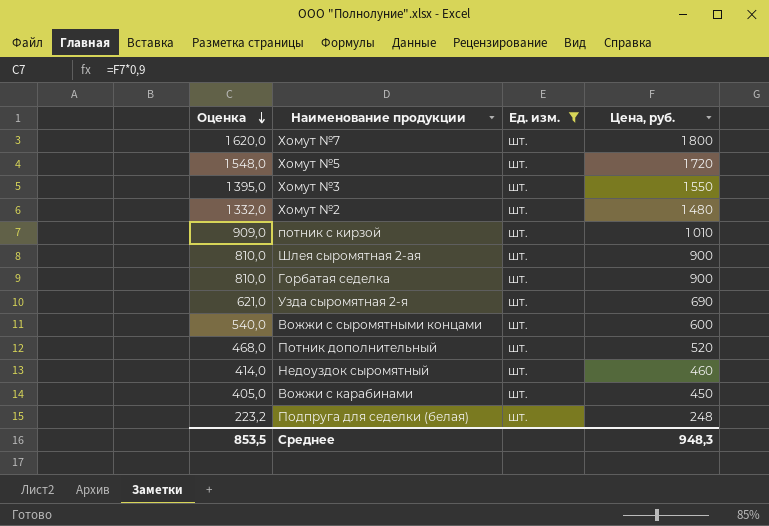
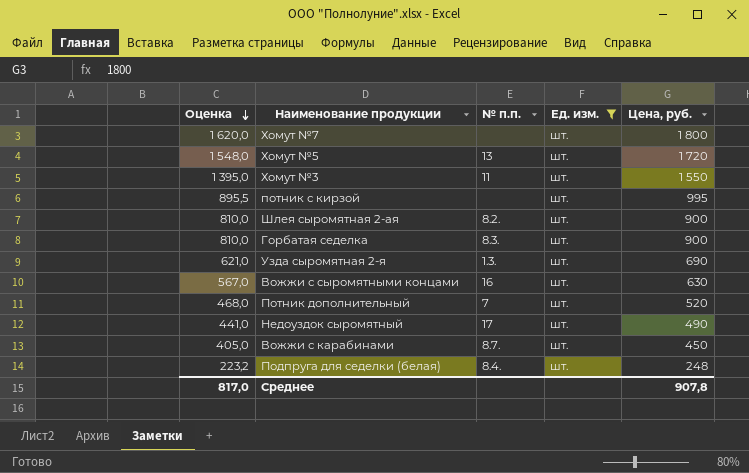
column № п.п. | position: none -> 3
row Хомут №2: 1 332,0 | шт. | 1 480 -> none
потник с кирзой | Оценка: 909,0 -> 895,5
потник с кирзой | Цена, руб.: 1 010 -> 995
Вожжи с сыромятными концами | Оценка: 540,0 -> 567,0
Вожжи с сыромятными концами | Цена, руб.: 600 -> 630
Недоуздок сыромятный | Оценка: 414,0 -> 441,0
Недоуздок сыромятный | Цена, руб.: 460 -> 490
Среднее | Оценка: 853,5 -> 817,0
Среднее | Цена, руб.: 948,3 -> 907,8

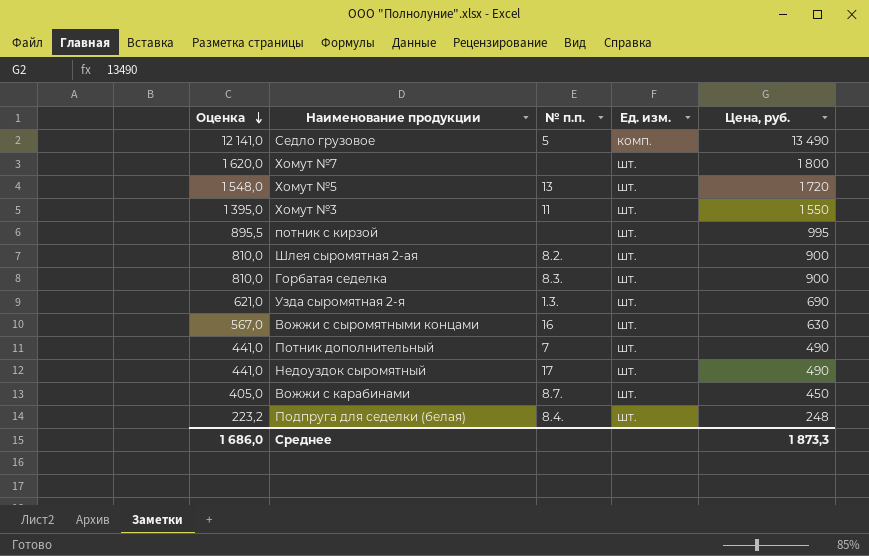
filter: Ед. изм. = шт. -> none
Потник дополнительный | Оценка: 468,0 -> 441,0
Потник дополнительный | Цена, руб.: 520 -> 490
Среднее | Оценка: 817,0 -> 1 686,0
Среднее | Цена, руб.: 907,8 -> 1 873,3

